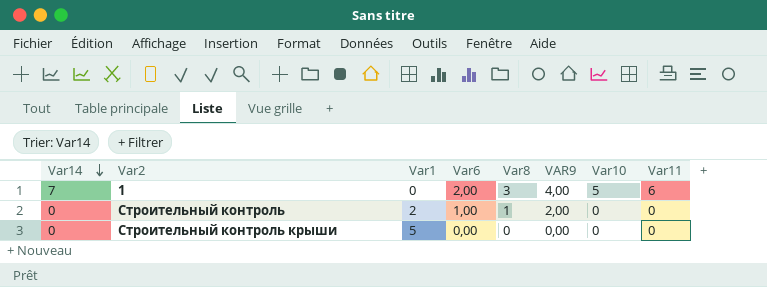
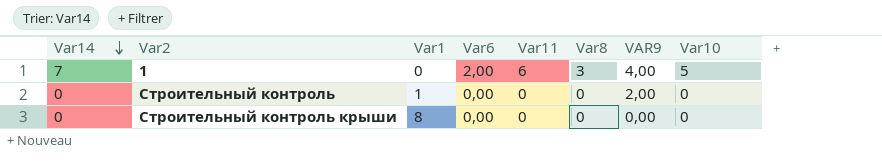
column Var11 | position: 8 -> 5
Строительный контроль | Var1: 2 -> 1
Строительный контроль | Var6: 1,00 -> 0,00
Строительный контроль | Var8: 1 -> 0
Строительный контроль крыши | Var1: 5 -> 8

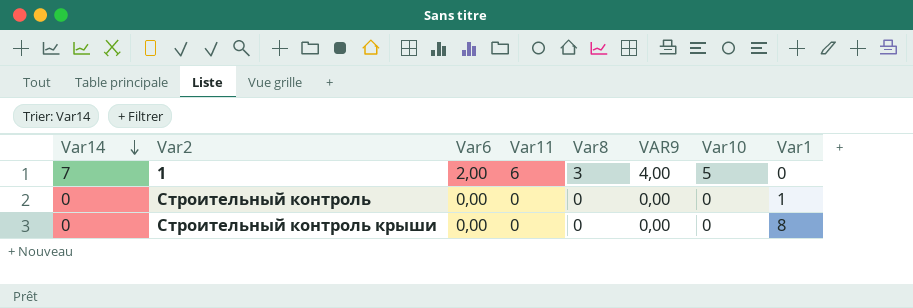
column Var1 | position: 3 -> 8
Строительный контроль | VAR9: 2,00 -> 0,00

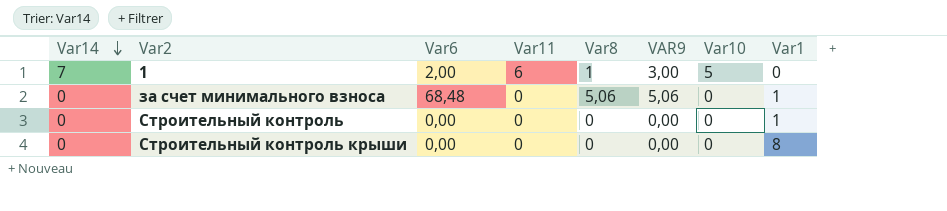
1 | Var8: 3 -> 1
1 | VAR9: 4,00 -> 3,00
row за счет минимального взноса: none -> 0 | 68,48 | 0 | 5,06 | 5,06 | 0 | 1

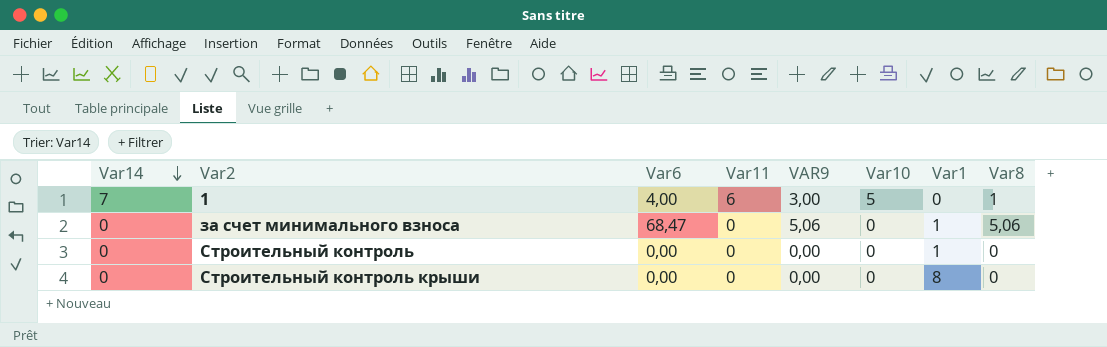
column Var8 | position: 5 -> 8
1 | Var6: 2,00 -> 4,00
за счет минимального взноса | Var6: 68,48 -> 68,47

